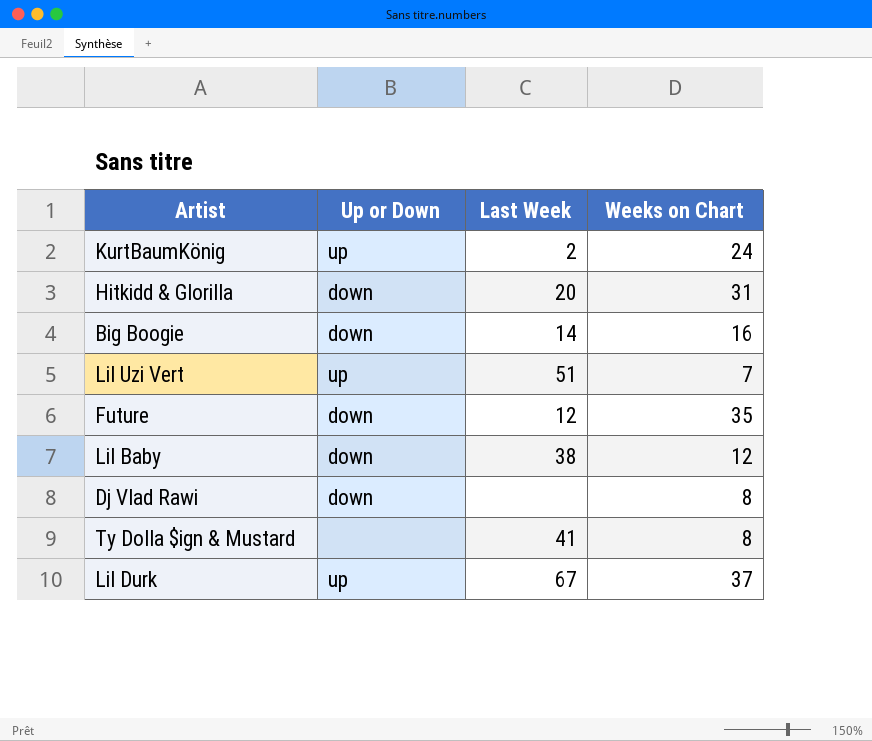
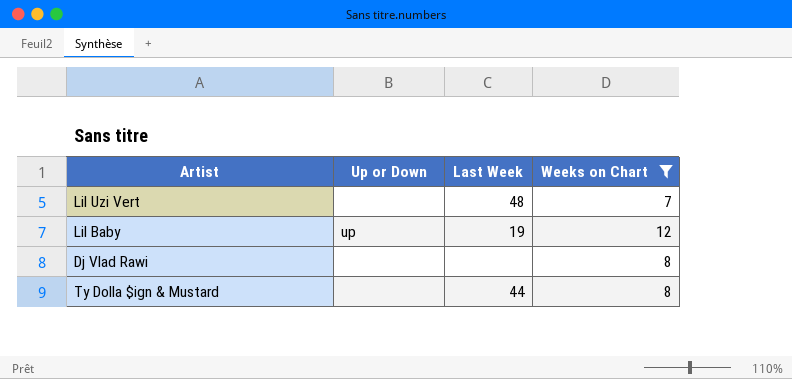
filter: none -> Weeks on Chart <= 12
Lil Uzi Vert | Up or Down: up -> none
Lil Uzi Vert | Last Week: 51 -> 48
Lil Baby | Up or Down: down -> up
Lil Baby | Last Week: 38 -> 19
Dj Vlad Rawi | Up or Down: down -> none
Ty Dolla $ign & Mustard | Last Week: 41 -> 44

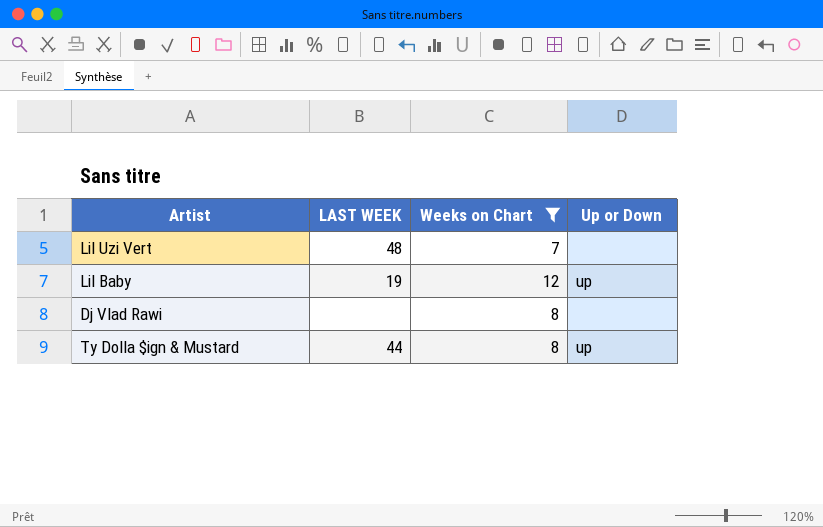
column name: Last Week -> LAST WEEK
column Up or Down | position: 2 -> 4
Ty Dolla $ign & Mustard | Up or Down: none -> up

